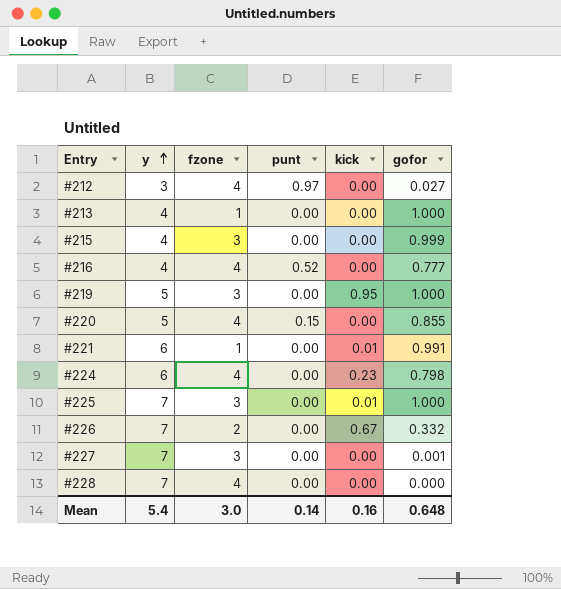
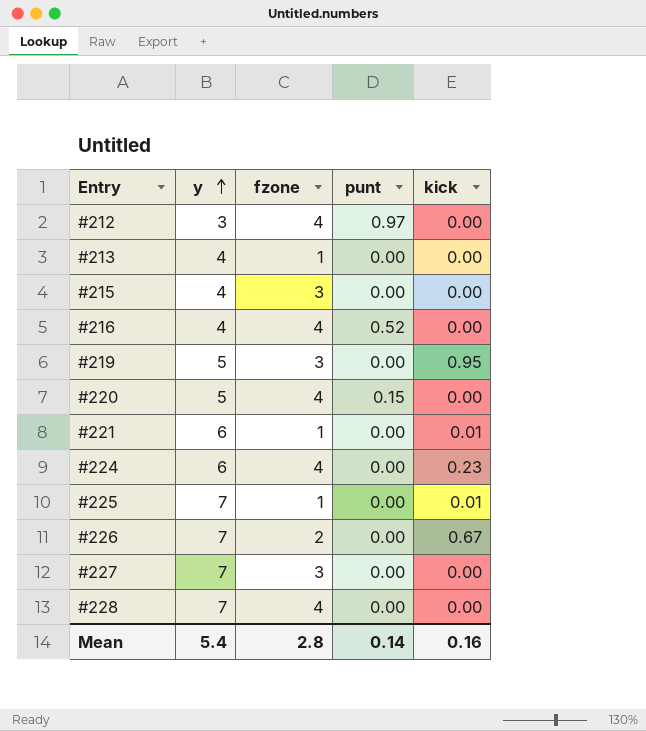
column gofor | position: 6 -> none
#225 | fzone: 3 -> 1
Mean | fzone: 3.0 -> 2.8

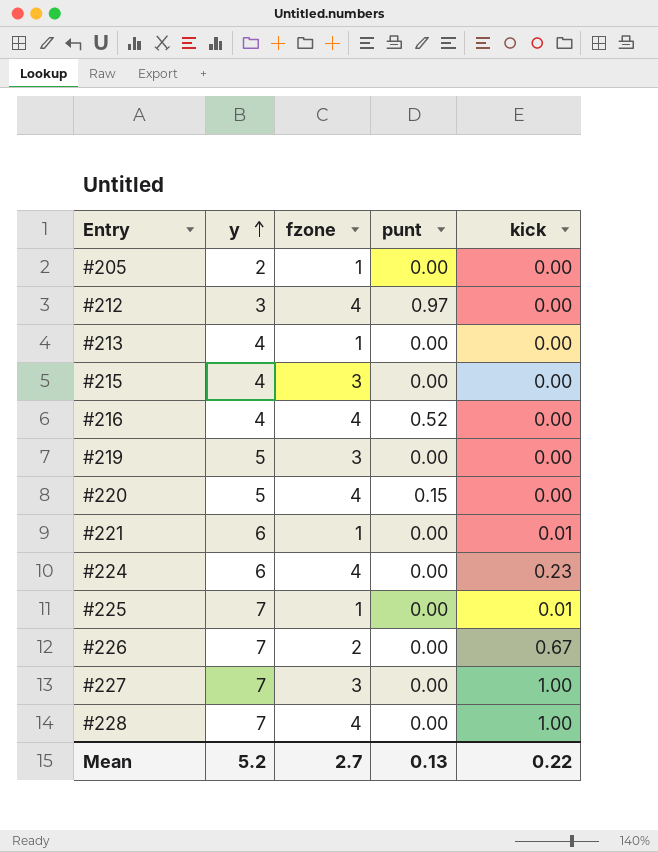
row #205: none -> 2 | 1 | 0.00 | 0.00
#219 | kick: 0.95 -> 0.00
#227 | kick: 0.00 -> 1.00
#228 | kick: 0.00 -> 1.00
Mean | y: 5.4 -> 5.2
Mean | fzone: 2.8 -> 2.7
Mean | punt: 0.14 -> 0.13
Mean | kick: 0.16 -> 0.22

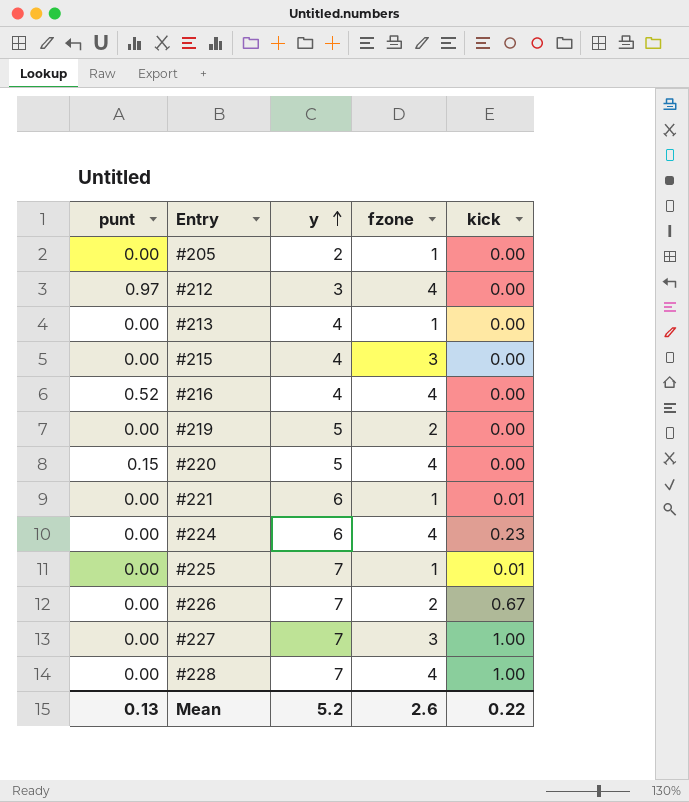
column punt | position: 4 -> 1
#219 | fzone: 3 -> 2
Mean | fzone: 2.7 -> 2.6

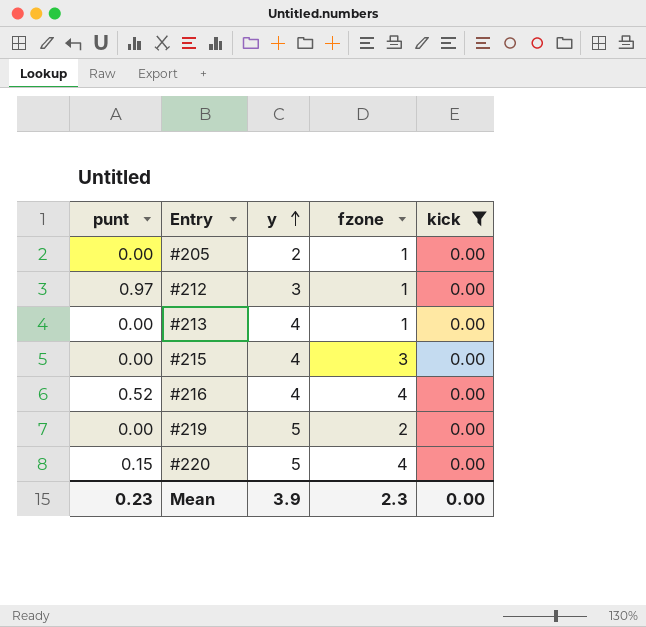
filter: none -> kick = 0.00
#212 | fzone: 4 -> 1
Mean | punt: 0.13 -> 0.23
Mean | y: 5.2 -> 3.9
Mean | fzone: 2.6 -> 2.3
Mean | kick: 0.22 -> 0.00

